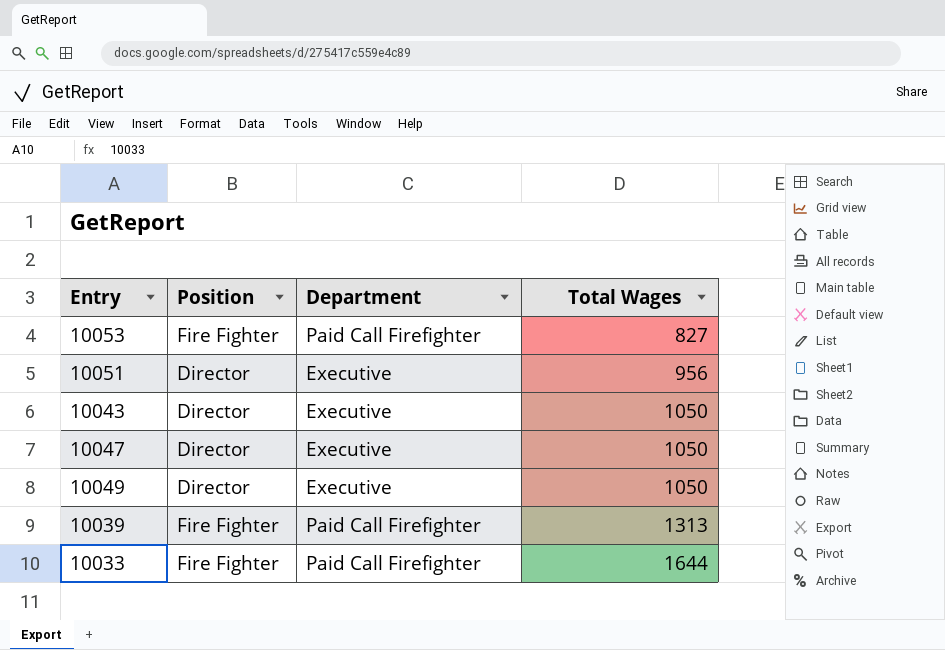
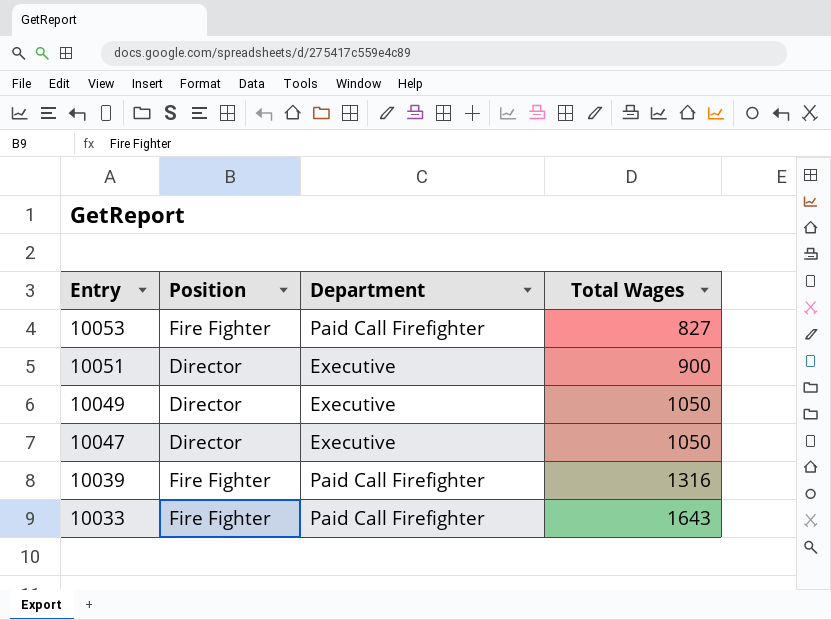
row order: Total Wages ascending -> Entry descending
row 10043: Director | Executive | 1050 -> none
10051 | Total Wages: 956 -> 900
10039 | Total Wages: 1313 -> 1316
10033 | Total Wages: 1644 -> 1643

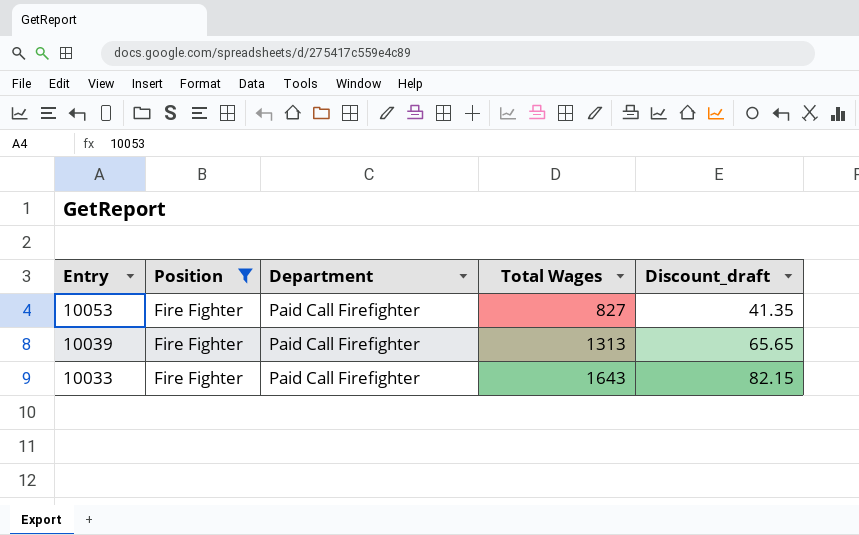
filter: none -> Position = Fire Fighter
column Discount_draft | formula: none -> [Total Wages] * 0.05
10039 | Total Wages: 1316 -> 1313

